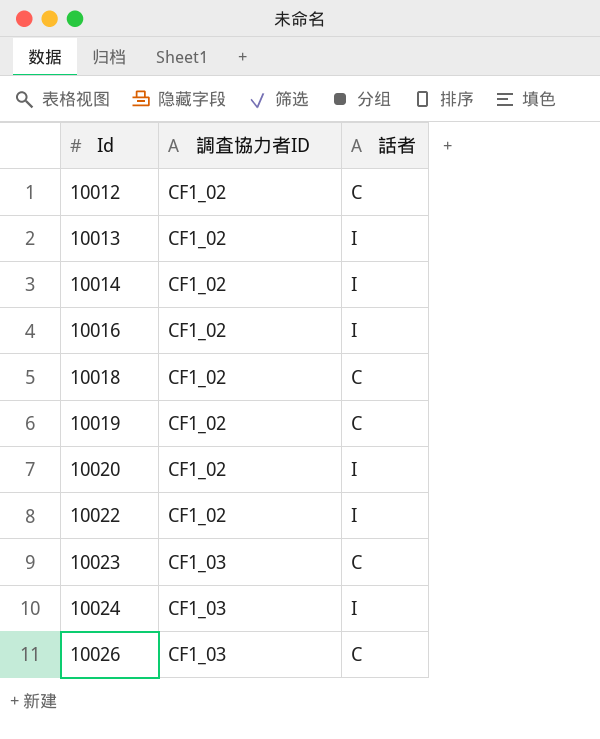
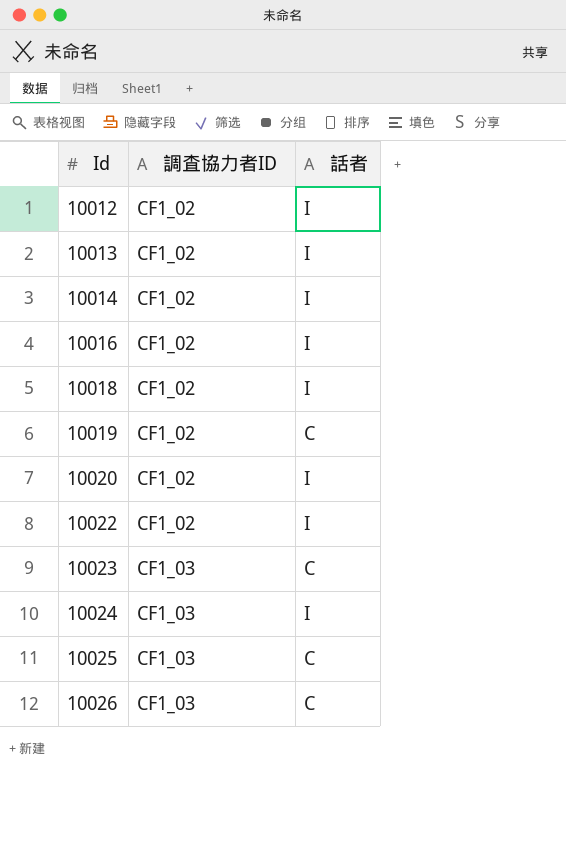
10012 | 話者: C -> I
10018 | 話者: C -> I
row 10025: none -> CF1_03 | C

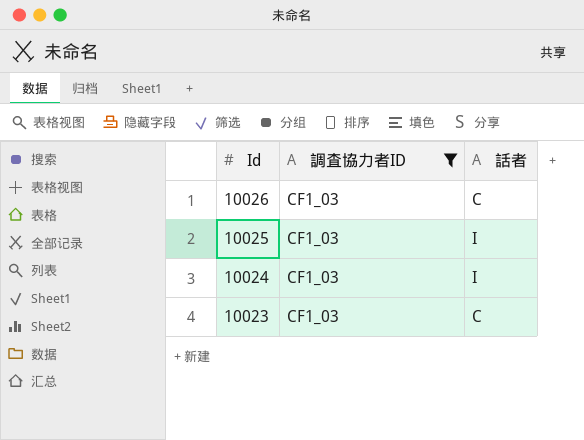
filter: none -> 調査協力者ID = CF1_03
row order: Id ascending -> Id descending
10025 | 話者: C -> I

